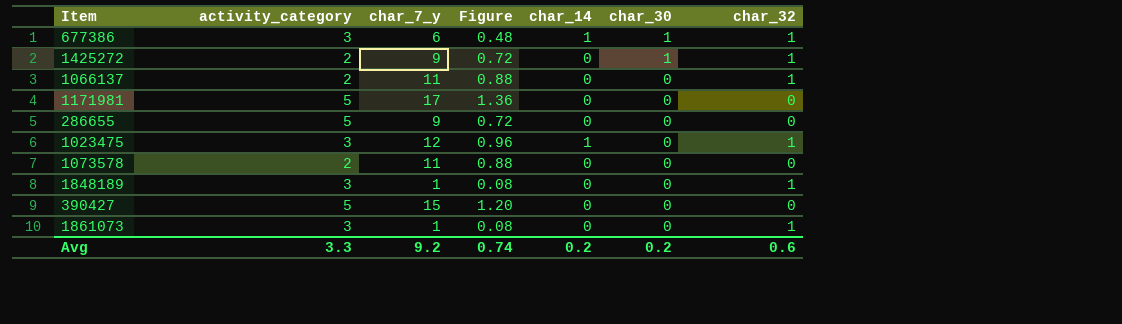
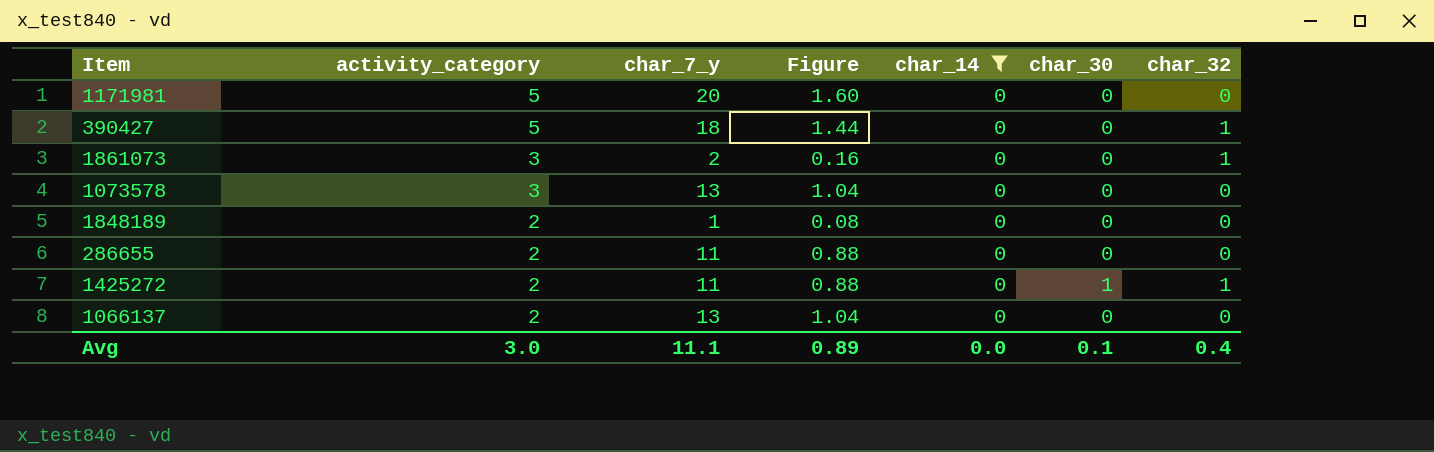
filter: none -> char_14 = 0
row order: char_30 descending -> activity_category descending
1171981 | char_7_y: 17 -> 20
1171981 | Figure: 1.36 -> 1.60
390427 | char_7_y: 15 -> 18
390427 | Figure: 1.20 -> 1.44
390427 | char_32: 0 -> 1
1861073 | char_7_y: 1 -> 2
1861073 | Figure: 0.08 -> 0.16
1073578 | activity_category: 2 -> 3
1073578 | char_7_y: 11 -> 13
1073578 | Figure: 0.88 -> 1.04
1848189 | activity_category: 3 -> 2
1848189 | char_32: 1 -> 0
286655 | activity_category: 5 -> 2
286655 | char_7_y: 9 -> 11
286655 | Figure: 0.72 -> 0.88
1425272 | char_7_y: 9 -> 11
1425272 | Figure: 0.72 -> 0.88
1066137 | char_7_y: 11 -> 13
1066137 | Figure: 0.88 -> 1.04
1066137 | char_32: 1 -> 0
Avg | activity_category: 3.3 -> 3.0
Avg | char_7_y: 9.2 -> 11.1
Avg | Figure: 0.74 -> 0.89
Avg | char_14: 0.2 -> 0.0
Avg | char_30: 0.2 -> 0.1
Avg | char_32: 0.6 -> 0.4

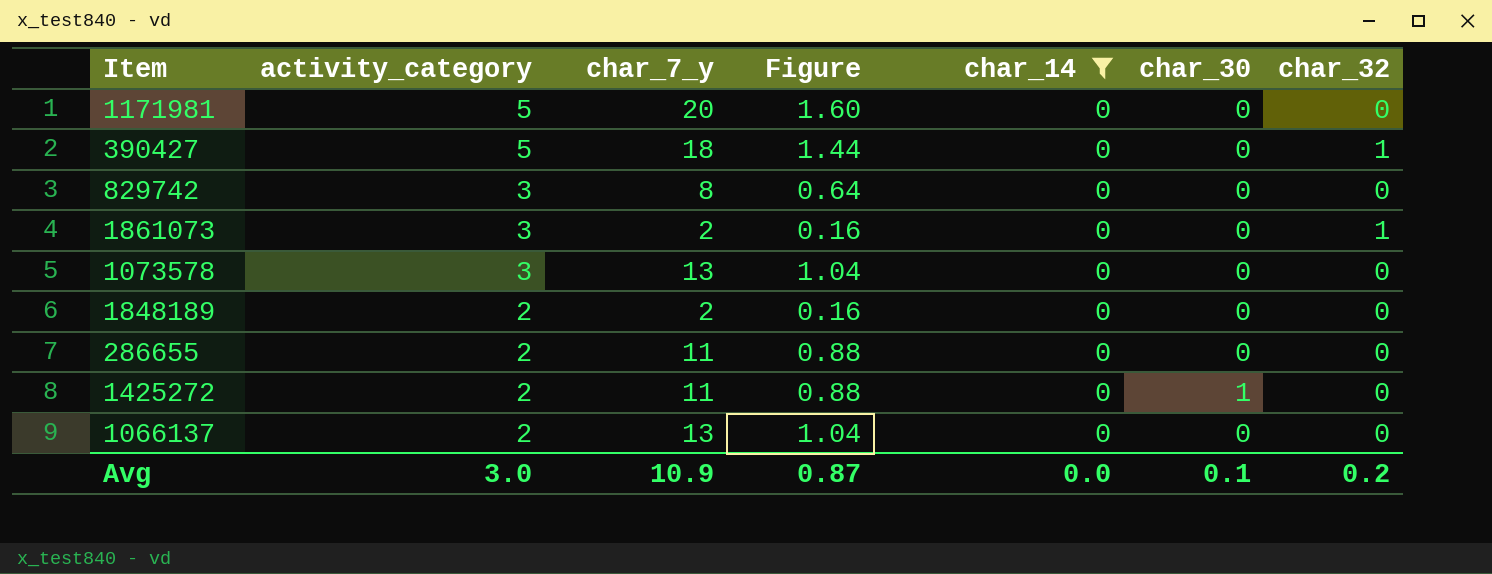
row 829742: none -> 3 | 8 | 0.64 | 0 | 0 | 0
1848189 | char_7_y: 1 -> 2
1848189 | Figure: 0.08 -> 0.16
1425272 | char_32: 1 -> 0
Avg | char_7_y: 11.1 -> 10.9
Avg | Figure: 0.89 -> 0.87
Avg | char_32: 0.4 -> 0.2

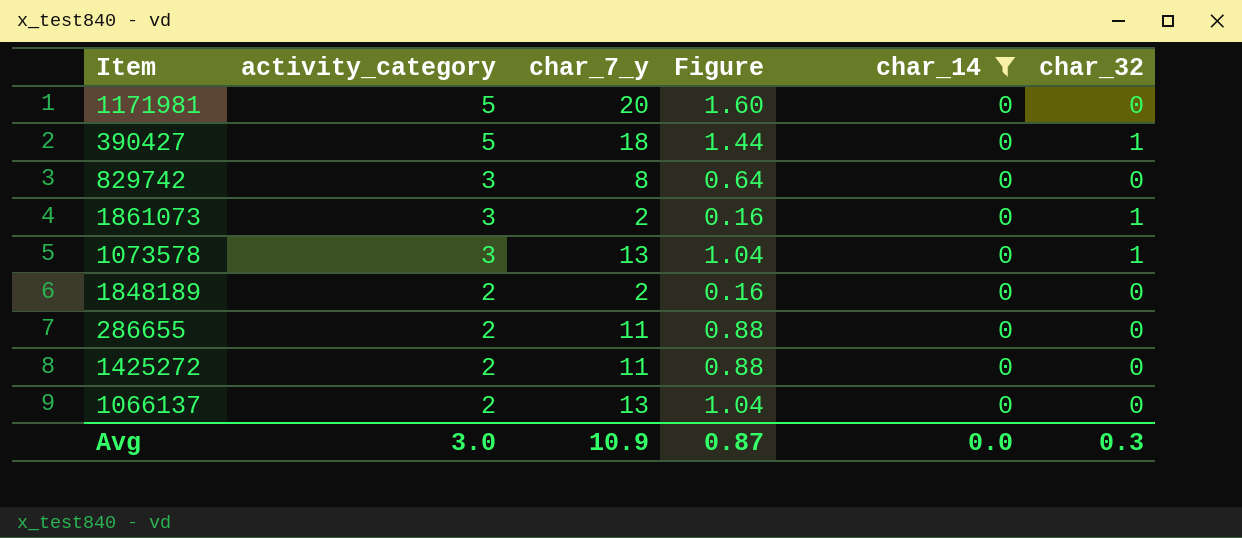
column char_30 | position: 6 -> none
1073578 | char_32: 0 -> 1
Avg | char_32: 0.2 -> 0.3

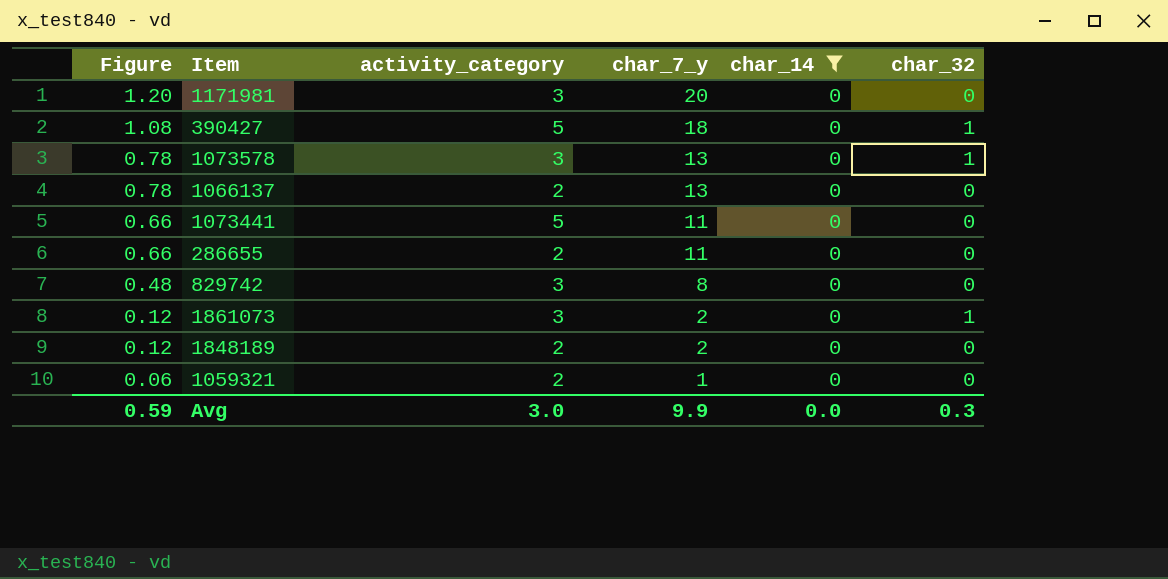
row order: activity_category descending -> Figure descending
column Figure | formula: [char_7_y] * 0.08 -> [char_7_y] * 0.06
column Figure | position: 4 -> 1
row 1425272: 2 | 11 | 0.88 | 0 | 0 -> none
1171981 | activity_category: 5 -> 3
row 1073441: none -> 0.66 | 5 | 11 | 0 | 0
row 1059321: none -> 0.06 | 2 | 1 | 0 | 0
Avg | Figure: 0.87 -> 0.59
Avg | char_7_y: 10.9 -> 9.9

